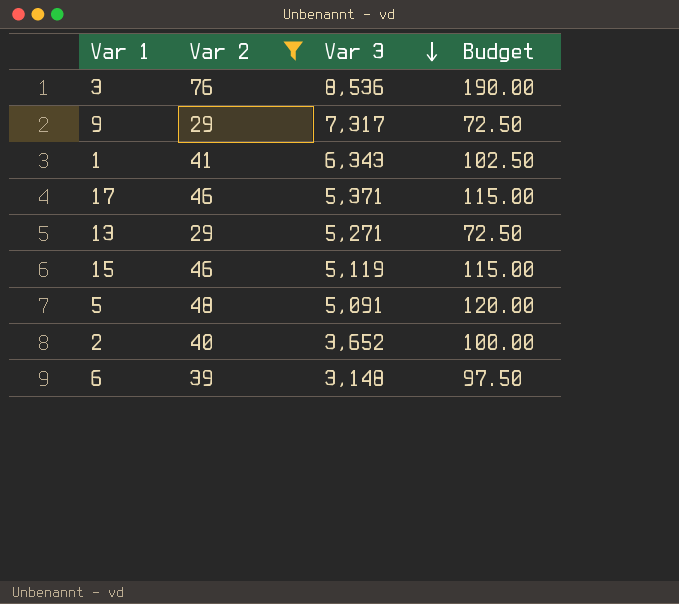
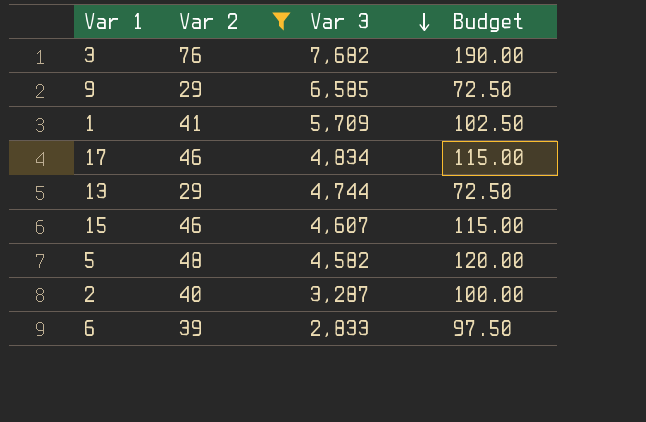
3 | Var 3: 8,536 -> 7,682
9 | Var 3: 7,317 -> 6,585
1 | Var 3: 6,343 -> 5,709
17 | Var 3: 5,371 -> 4,834
13 | Var 3: 5,271 -> 4,744
15 | Var 3: 5,119 -> 4,607
5 | Var 3: 5,091 -> 4,582
2 | Var 3: 3,652 -> 3,287
6 | Var 3: 3,148 -> 2,833

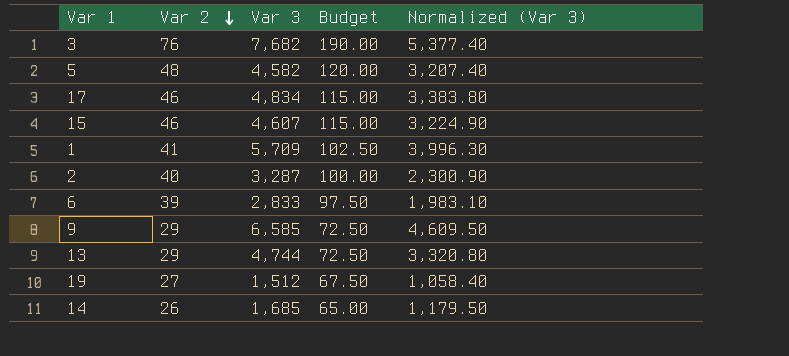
filter: Var 2 >= 29 -> none
row order: Var 3 descending -> Var 2 descending
column Normalized (Var 3) | formula: none -> [Var 3] * 0.7

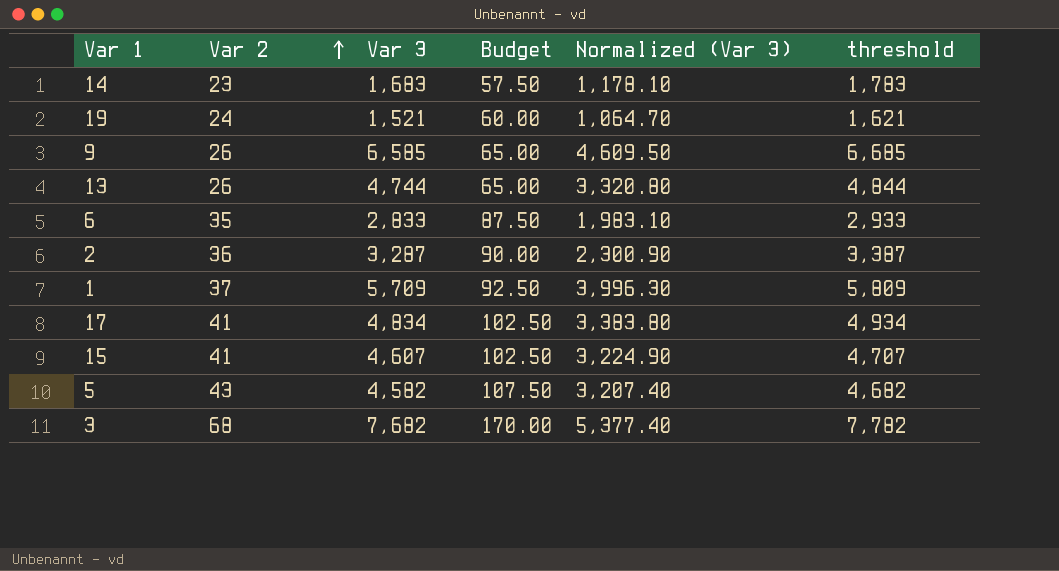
row order: Var 2 descending -> Var 2 ascending
column threshold | formula: none -> [Var 3] + 100
14 | Var 2: 26 -> 23
14 | Var 3: 1,685 -> 1,683
14 | Budget: 65.00 -> 57.50
14 | Normalized (Var 3): 1,179.50 -> 1,178.10
19 | Var 2: 27 -> 24
19 | Var 3: 1,512 -> 1,521
19 | Budget: 67.50 -> 60.00
19 | Normalized (Var 3): 1,058.40 -> 1,064.70
9 | Var 2: 29 -> 26
9 | Budget: 72.50 -> 65.00
13 | Var 2: 29 -> 26
13 | Budget: 72.50 -> 65.00
6 | Var 2: 39 -> 35
6 | Budget: 97.50 -> 87.50
2 | Var 2: 40 -> 36
2 | Budget: 100.00 -> 90.00
1 | Var 2: 41 -> 37
1 | Budget: 102.50 -> 92.50
17 | Var 2: 46 -> 41
17 | Budget: 115.00 -> 102.50
15 | Var 2: 46 -> 41
15 | Budget: 115.00 -> 102.50
5 | Var 2: 48 -> 43
5 | Budget: 120.00 -> 107.50
3 | Var 2: 76 -> 68
3 | Budget: 190.00 -> 170.00

